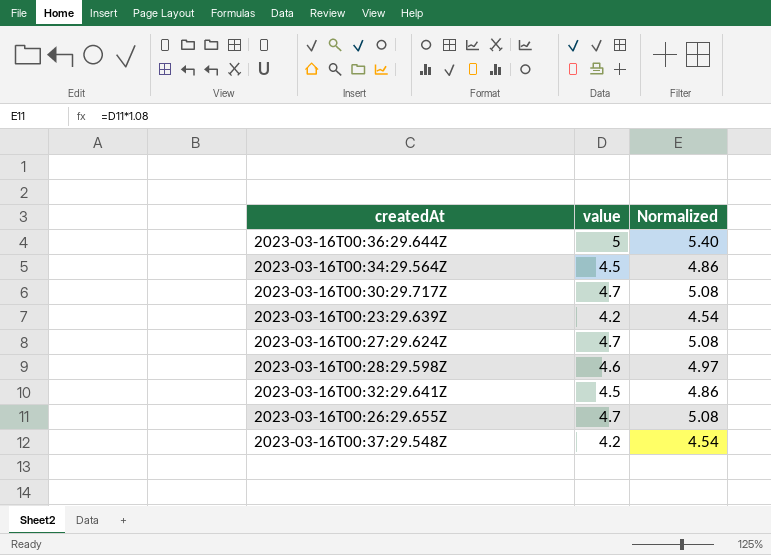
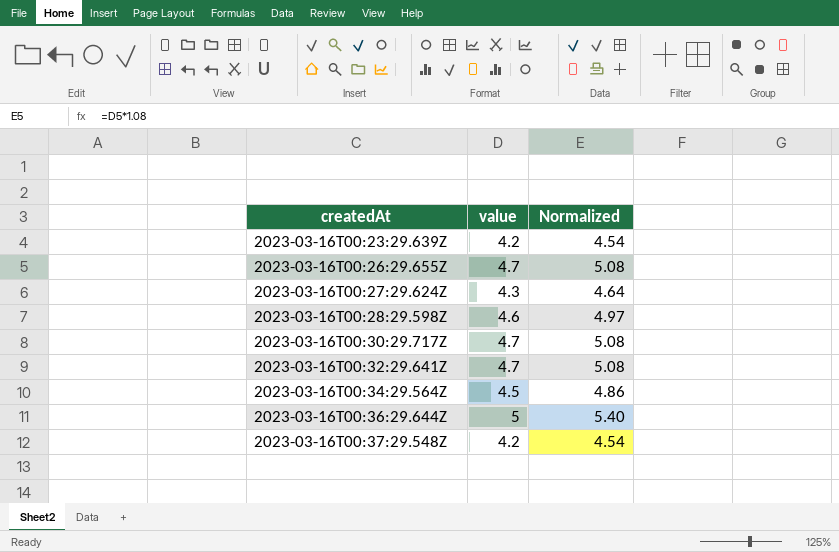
row order: none -> createdAt ascending
2023-03-16T00:27:29.624Z | value: 4.7 -> 4.3
2023-03-16T00:27:29.624Z | Normalized: 5.08 -> 4.64
2023-03-16T00:32:29.641Z | value: 4.5 -> 4.7
2023-03-16T00:32:29.641Z | Normalized: 4.86 -> 5.08

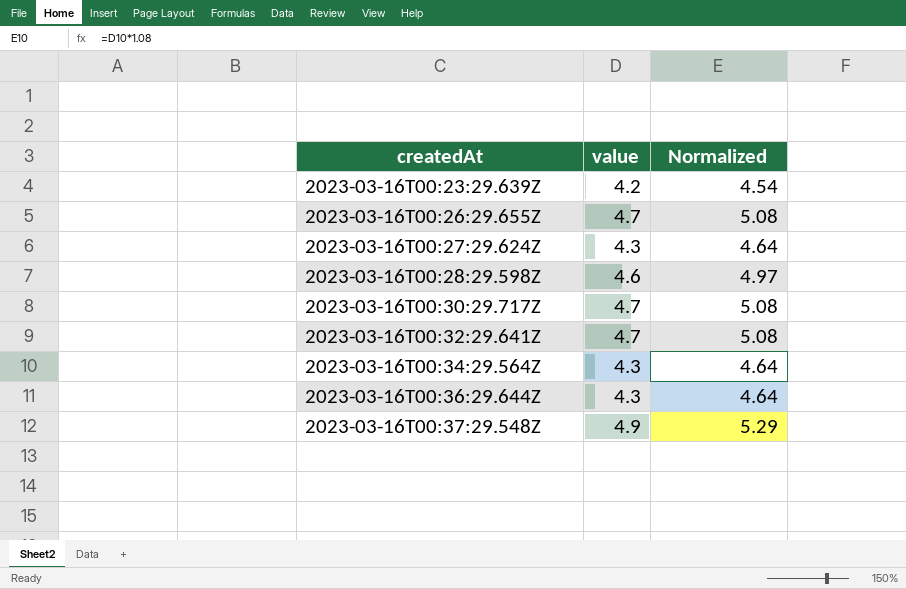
2023-03-16T00:34:29.564Z | value: 4.5 -> 4.3
2023-03-16T00:34:29.564Z | Normalized: 4.86 -> 4.64
2023-03-16T00:36:29.644Z | value: 5 -> 4.3
2023-03-16T00:36:29.644Z | Normalized: 5.40 -> 4.64
2023-03-16T00:37:29.548Z | value: 4.2 -> 4.9
2023-03-16T00:37:29.548Z | Normalized: 4.54 -> 5.29

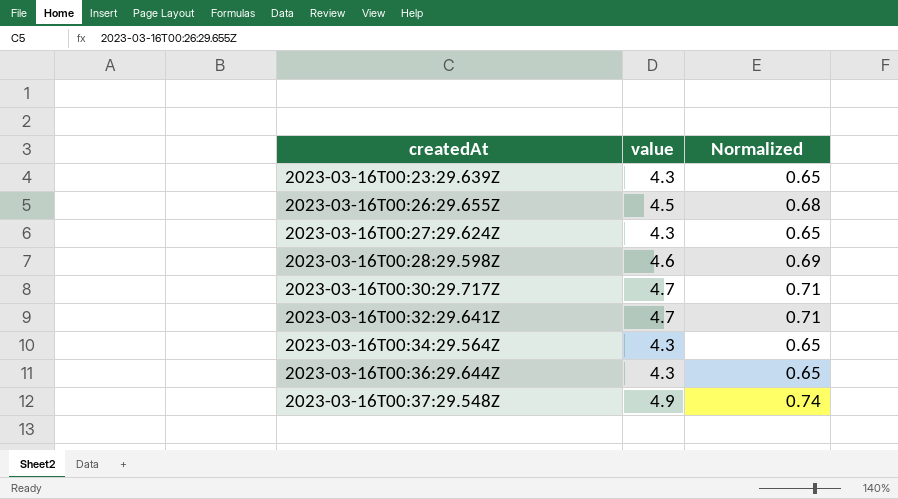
column Normalized | formula: [value] * 1.08 -> [value] * 0.15
2023-03-16T00:23:29.639Z | value: 4.2 -> 4.3
2023-03-16T00:26:29.655Z | value: 4.7 -> 4.5

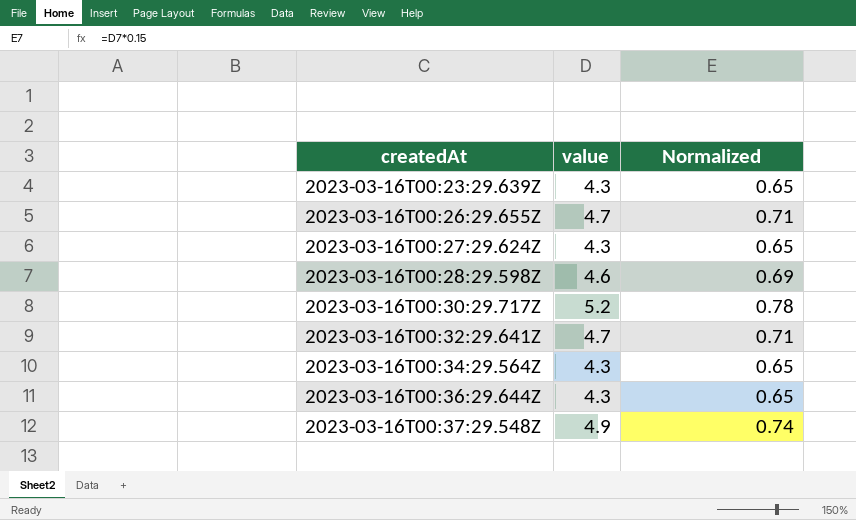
2023-03-16T00:26:29.655Z | value: 4.5 -> 4.7
2023-03-16T00:26:29.655Z | Normalized: 0.68 -> 0.71
2023-03-16T00:30:29.717Z | value: 4.7 -> 5.2
2023-03-16T00:30:29.717Z | Normalized: 0.71 -> 0.78

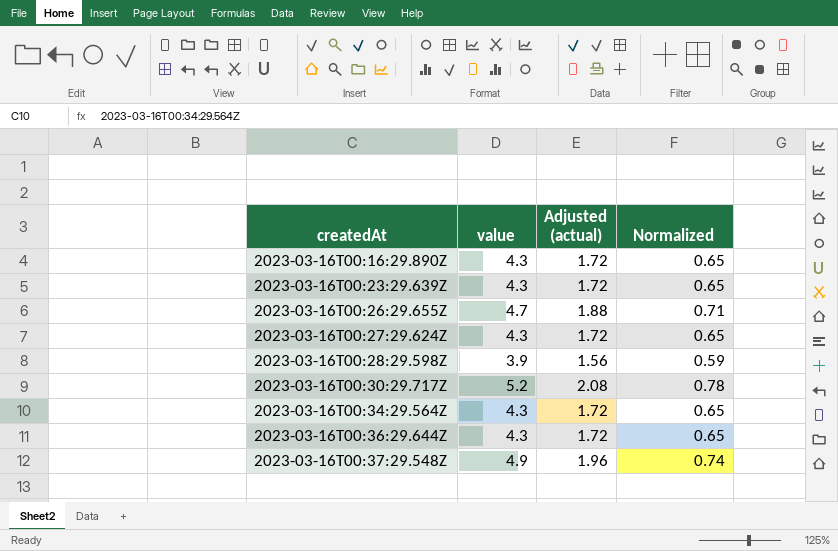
column Adjusted (actual) | formula: none -> [value] * 0.4
row 2023-03-16T00:32:29.641Z: 4.7 | 0.71 -> none
row 2023-03-16T00:16:29.890Z: none -> 4.3 | 1.72 | 0.65
2023-03-16T00:28:29.598Z | value: 4.6 -> 3.9
2023-03-16T00:28:29.598Z | Normalized: 0.69 -> 0.59

